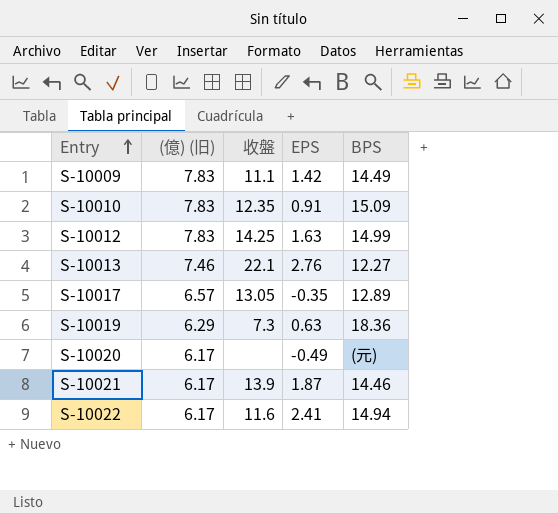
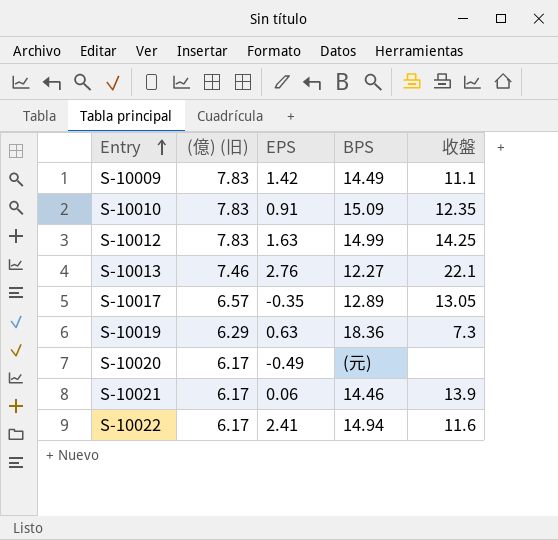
column 收盤 | position: 3 -> 5
S-10021 | EPS: 1.87 -> 0.06

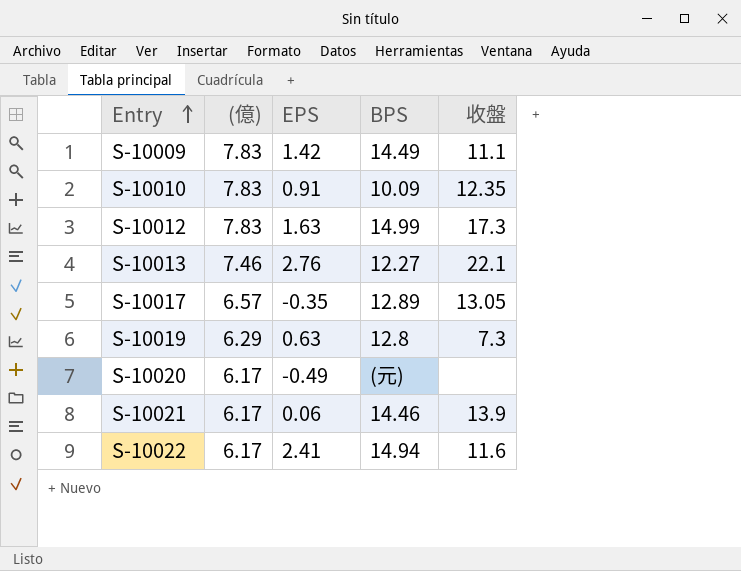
column name: (億) (旧) -> (億)
S-10010 | BPS: 15.09 -> 10.09
S-10012 | 收盤: 14.25 -> 17.3
S-10019 | BPS: 18.36 -> 12.8

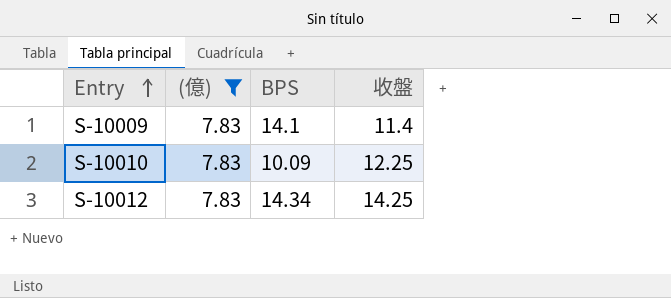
filter: none -> (億) = 7.83
column EPS | position: 3 -> none
S-10009 | BPS: 14.49 -> 14.1
S-10009 | 收盤: 11.1 -> 11.4
S-10010 | 收盤: 12.35 -> 12.25
S-10012 | BPS: 14.99 -> 14.34
S-10012 | 收盤: 17.3 -> 14.25

